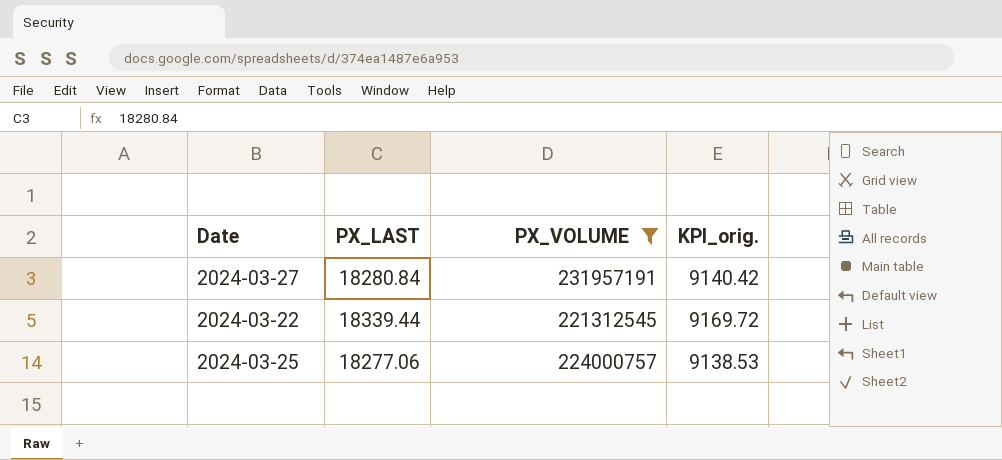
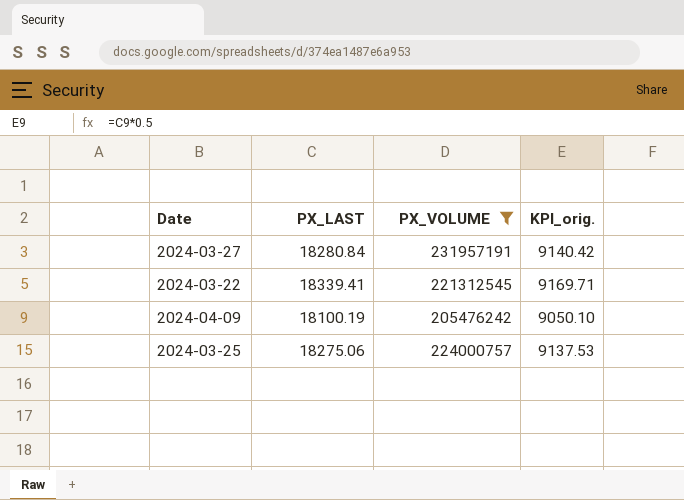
2024-03-22 | PX_LAST: 18339.44 -> 18339.41
2024-03-22 | KPI_orig.: 9169.72 -> 9169.71
row 2024-04-09: none -> 18100.19 | 205476242 | 9050.10
2024-03-25 | PX_LAST: 18277.06 -> 18275.06
2024-03-25 | KPI_orig.: 9138.53 -> 9137.53

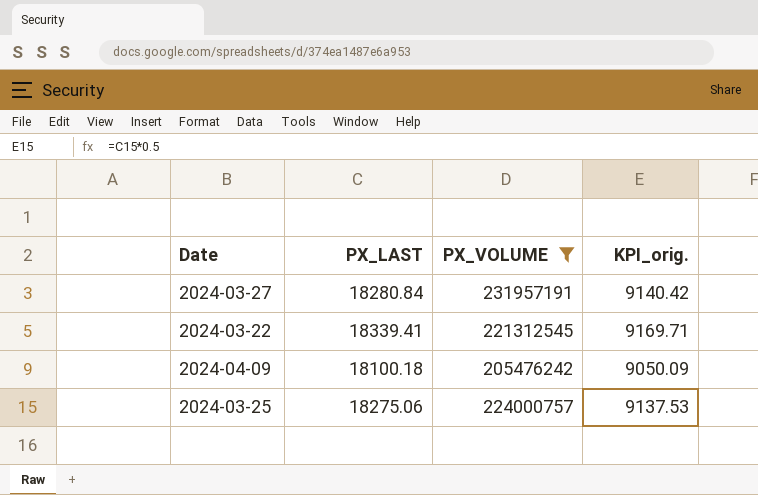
2024-04-09 | PX_LAST: 18100.19 -> 18100.18
2024-04-09 | KPI_orig.: 9050.10 -> 9050.09

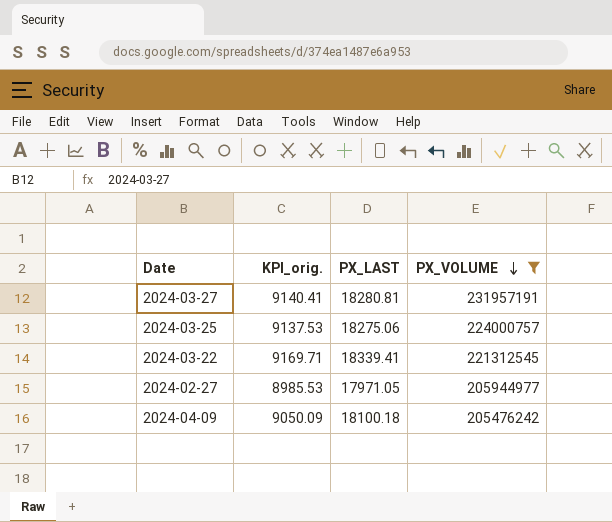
row order: none -> PX_VOLUME descending
column KPI_orig. | position: 4 -> 2
2024-03-27 | KPI_orig.: 9140.42 -> 9140.41
2024-03-27 | PX_LAST: 18280.84 -> 18280.81
row 2024-02-27: none -> 8985.53 | 17971.05 | 205944977

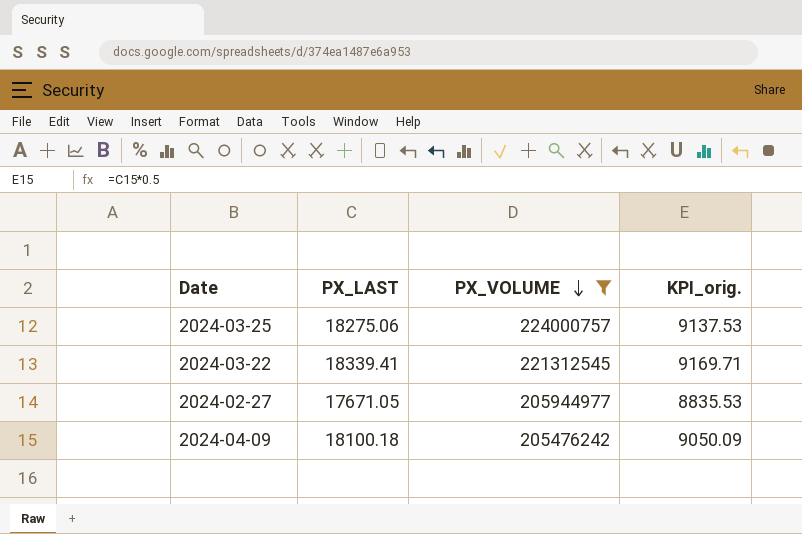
column KPI_orig. | position: 2 -> 4
row 2024-03-27: 9140.41 | 18280.81 | 231957191 -> none
2024-02-27 | PX_LAST: 17971.05 -> 17671.05
2024-02-27 | KPI_orig.: 8985.53 -> 8835.53

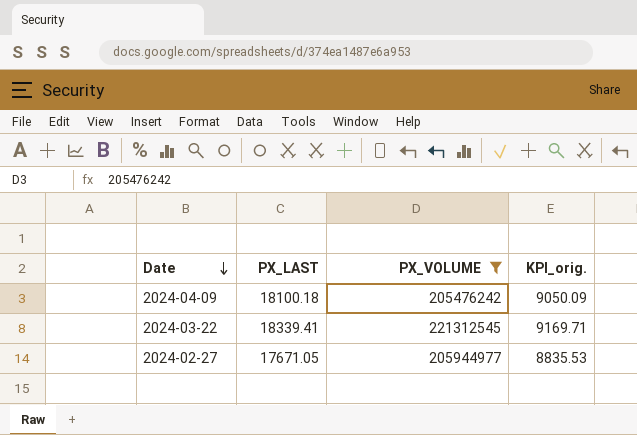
row order: PX_VOLUME descending -> Date descending
row 2024-03-25: 18275.06 | 224000757 | 9137.53 -> none

